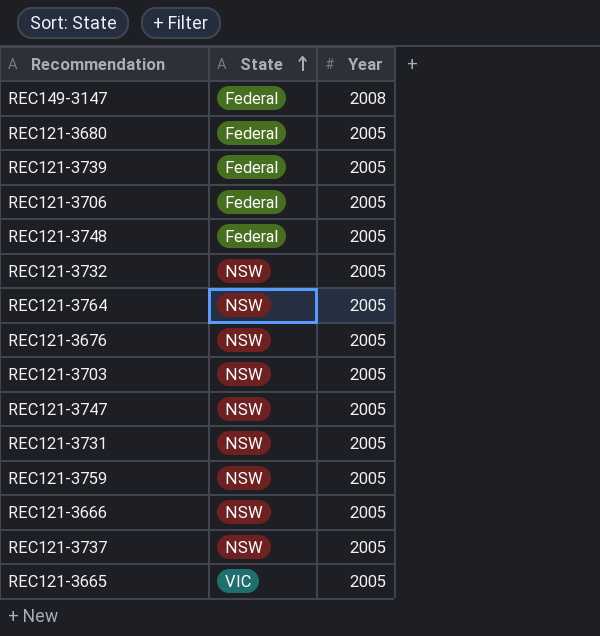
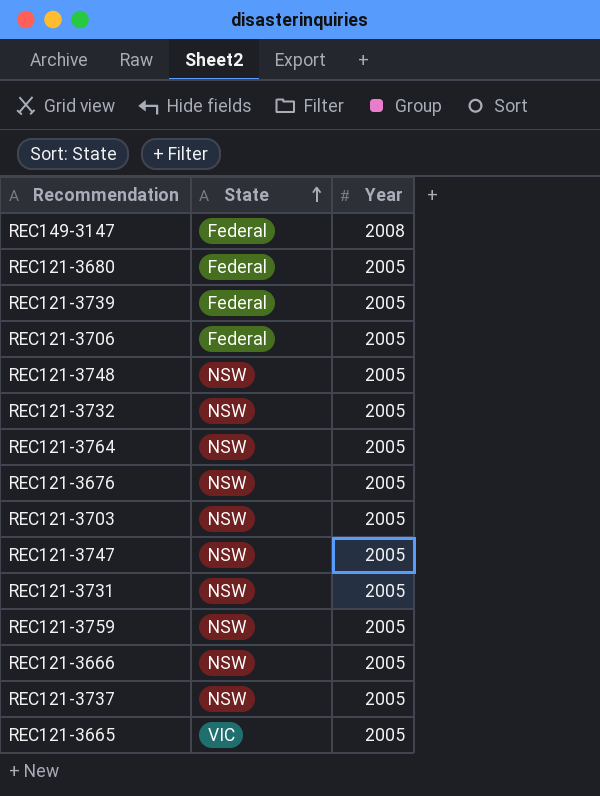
REC121-3748 | State: Federal -> NSW

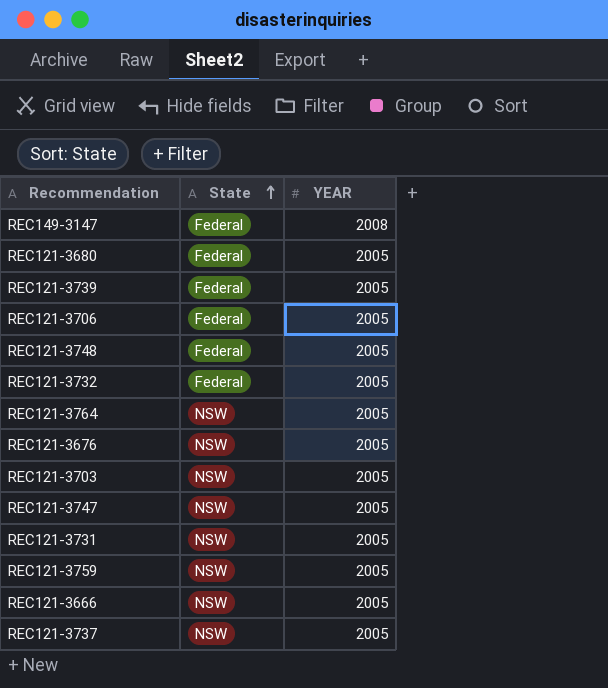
column name: Year -> YEAR
row REC121-3665: VIC | 2005 -> none
REC121-3748 | State: NSW -> Federal
REC121-3732 | State: NSW -> Federal

